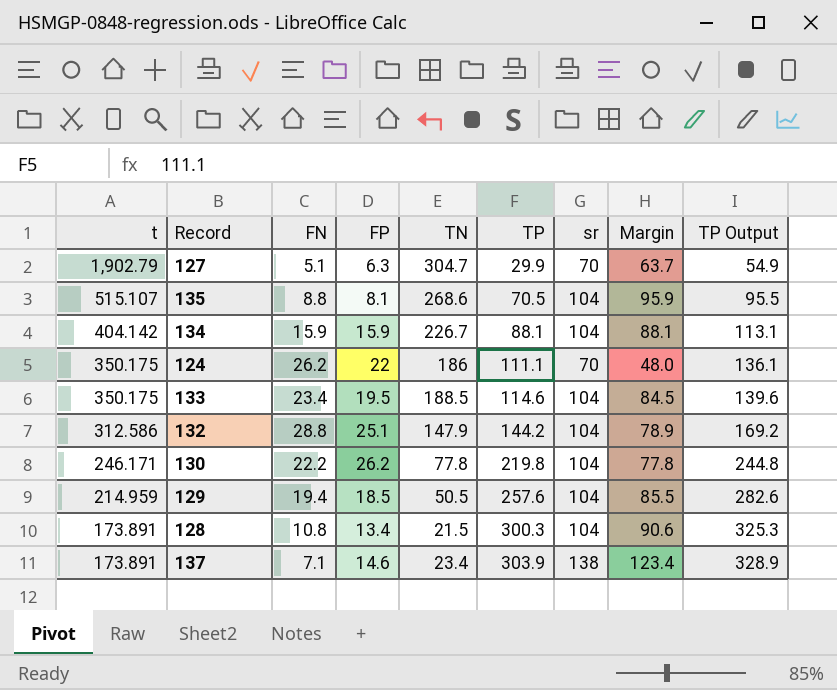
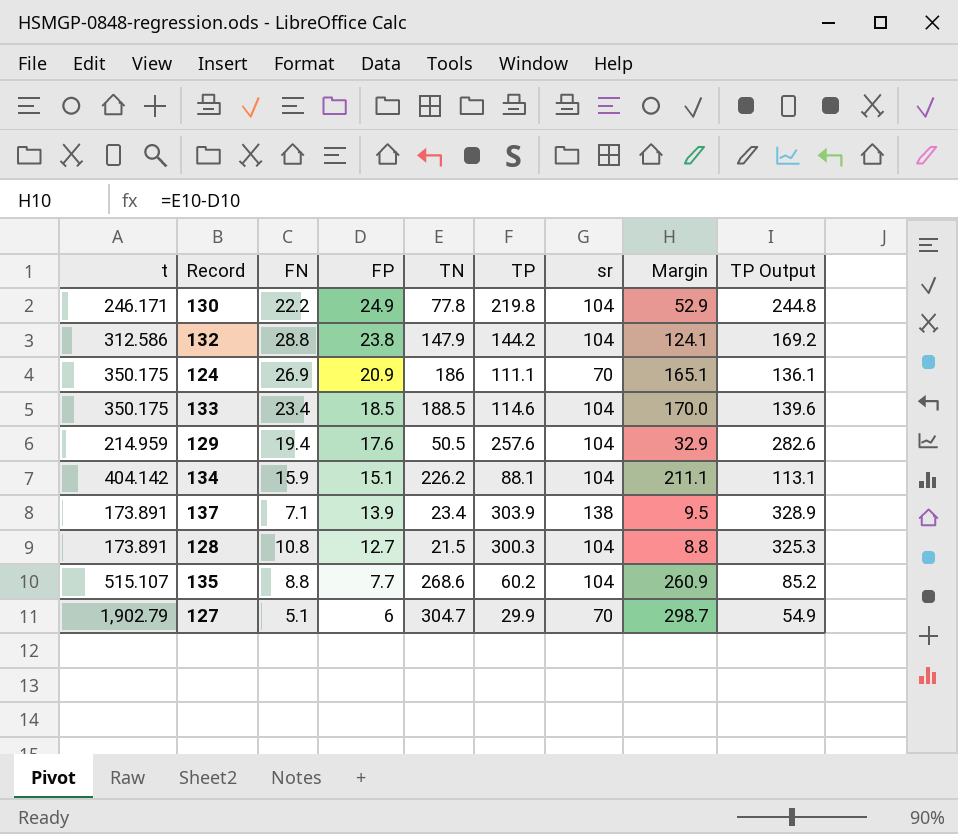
row order: t descending -> FP descending
column Margin | formula: [sr] - [FP] -> [TN] - [FP]
130 | FP: 26.2 -> 24.9
132 | FP: 25.1 -> 23.8
124 | FN: 26.2 -> 26.9
124 | FP: 22 -> 20.9
133 | FP: 19.5 -> 18.5
129 | FP: 18.5 -> 17.6
134 | FP: 15.9 -> 15.1
134 | TN: 226.7 -> 226.2
137 | FP: 14.6 -> 13.9
128 | FP: 13.4 -> 12.7
135 | FP: 8.1 -> 7.7
135 | TP: 70.5 -> 60.2
135 | TP Output: 95.5 -> 85.2
127 | FP: 6.3 -> 6

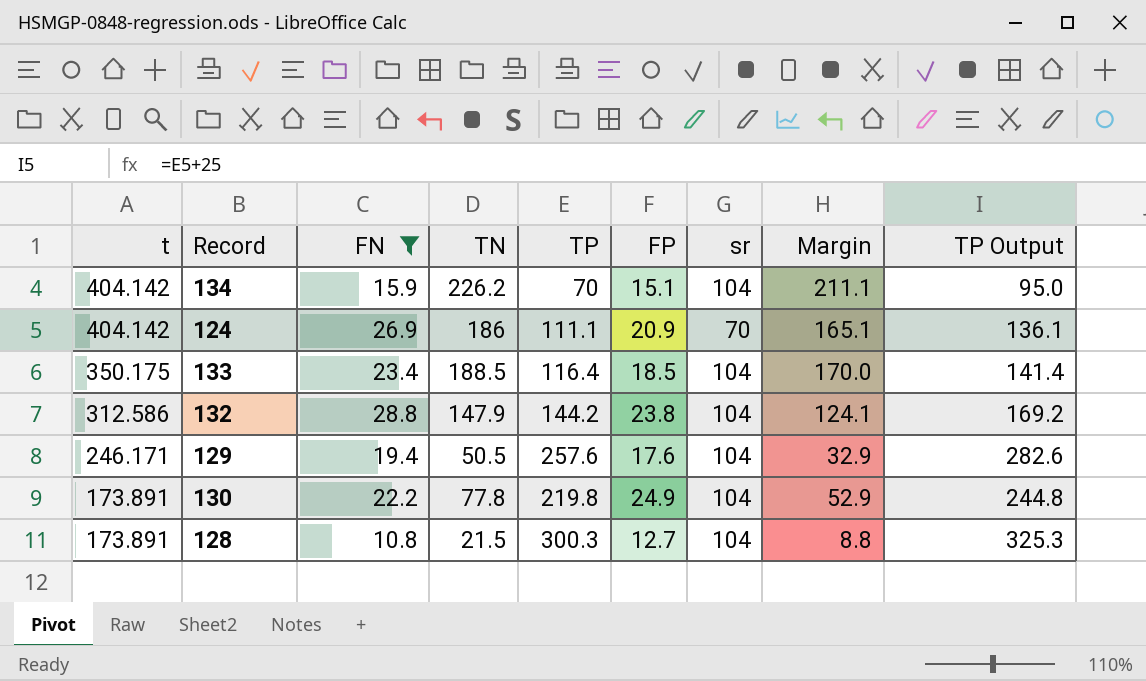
filter: none -> FN >= 10.8
row order: FP descending -> t descending
column FP | position: 4 -> 6
134 | TP: 88.1 -> 70
134 | TP Output: 113.1 -> 95.0
124 | t: 350.175 -> 404.142
133 | TP: 114.6 -> 116.4
133 | TP Output: 139.6 -> 141.4
129 | t: 214.959 -> 246.171
130 | t: 246.171 -> 173.891

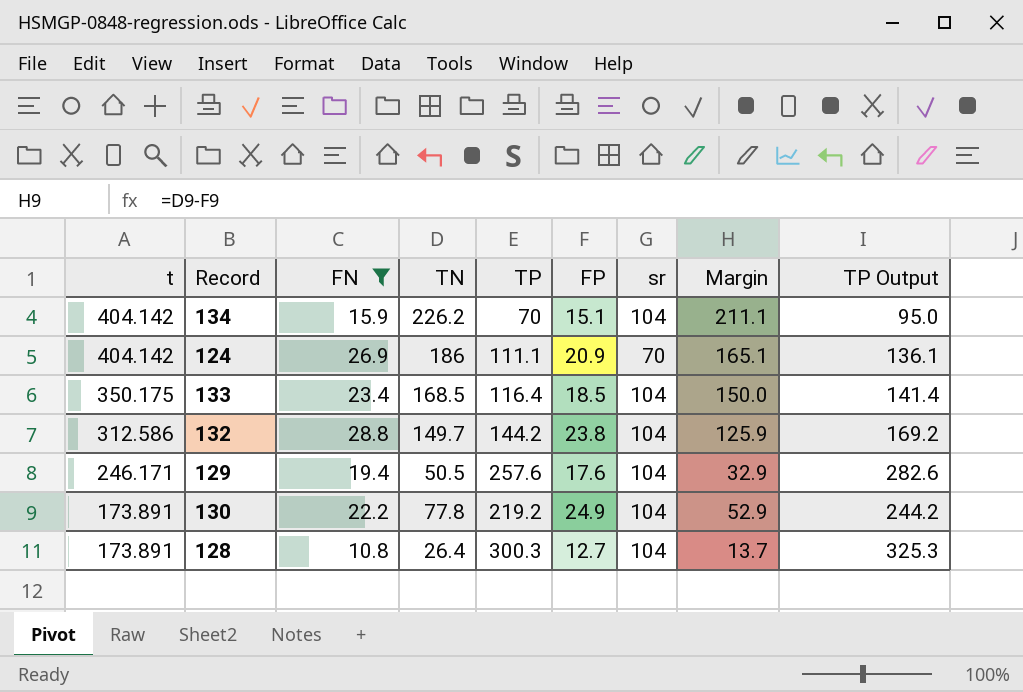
133 | TN: 188.5 -> 168.5
133 | Margin: 170.0 -> 150.0
132 | TN: 147.9 -> 149.7
132 | Margin: 124.1 -> 125.9
130 | TP: 219.8 -> 219.2
130 | TP Output: 244.8 -> 244.2
128 | TN: 21.5 -> 26.4
128 | Margin: 8.8 -> 13.7

